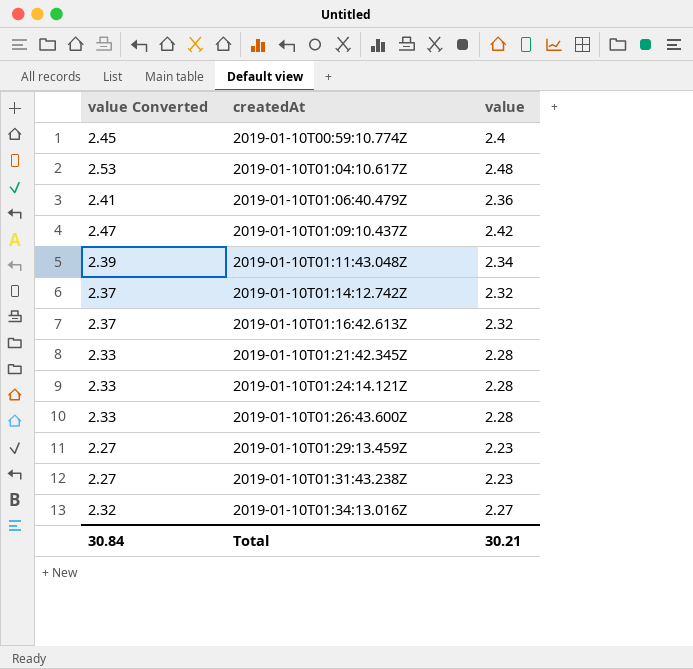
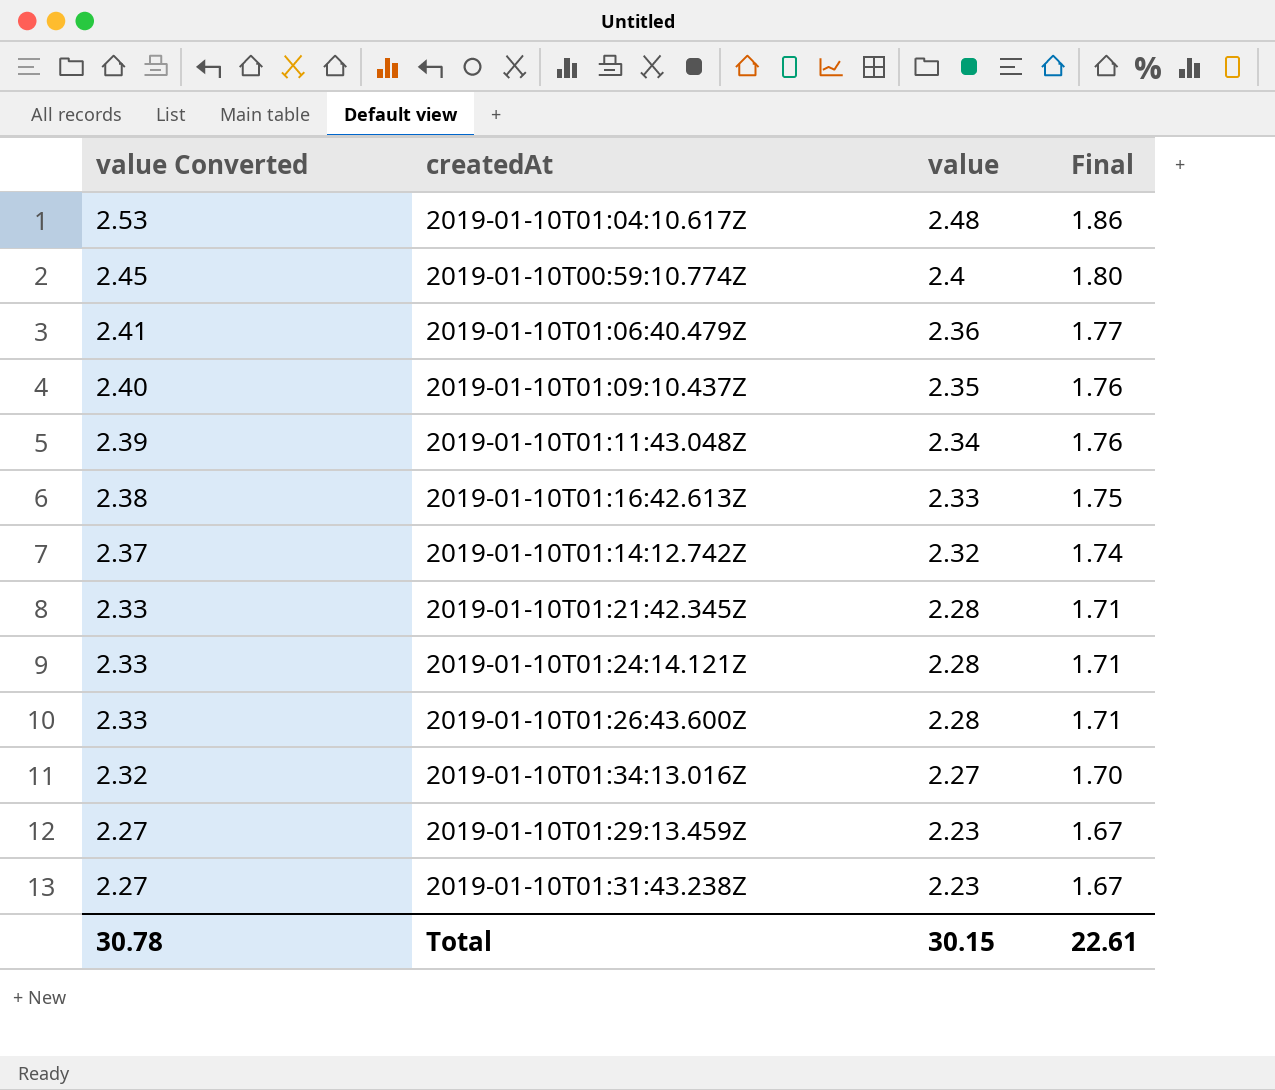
row order: createdAt ascending -> value Converted descending
column Final | formula: none -> [value] * 0.75
2019-01-10T01:09:10.437Z | value Converted: 2.47 -> 2.40
2019-01-10T01:09:10.437Z | value: 2.42 -> 2.35
2019-01-10T01:16:42.613Z | value Converted: 2.37 -> 2.38
2019-01-10T01:16:42.613Z | value: 2.32 -> 2.33
Total | value Converted: 30.84 -> 30.78
Total | value: 30.21 -> 30.15

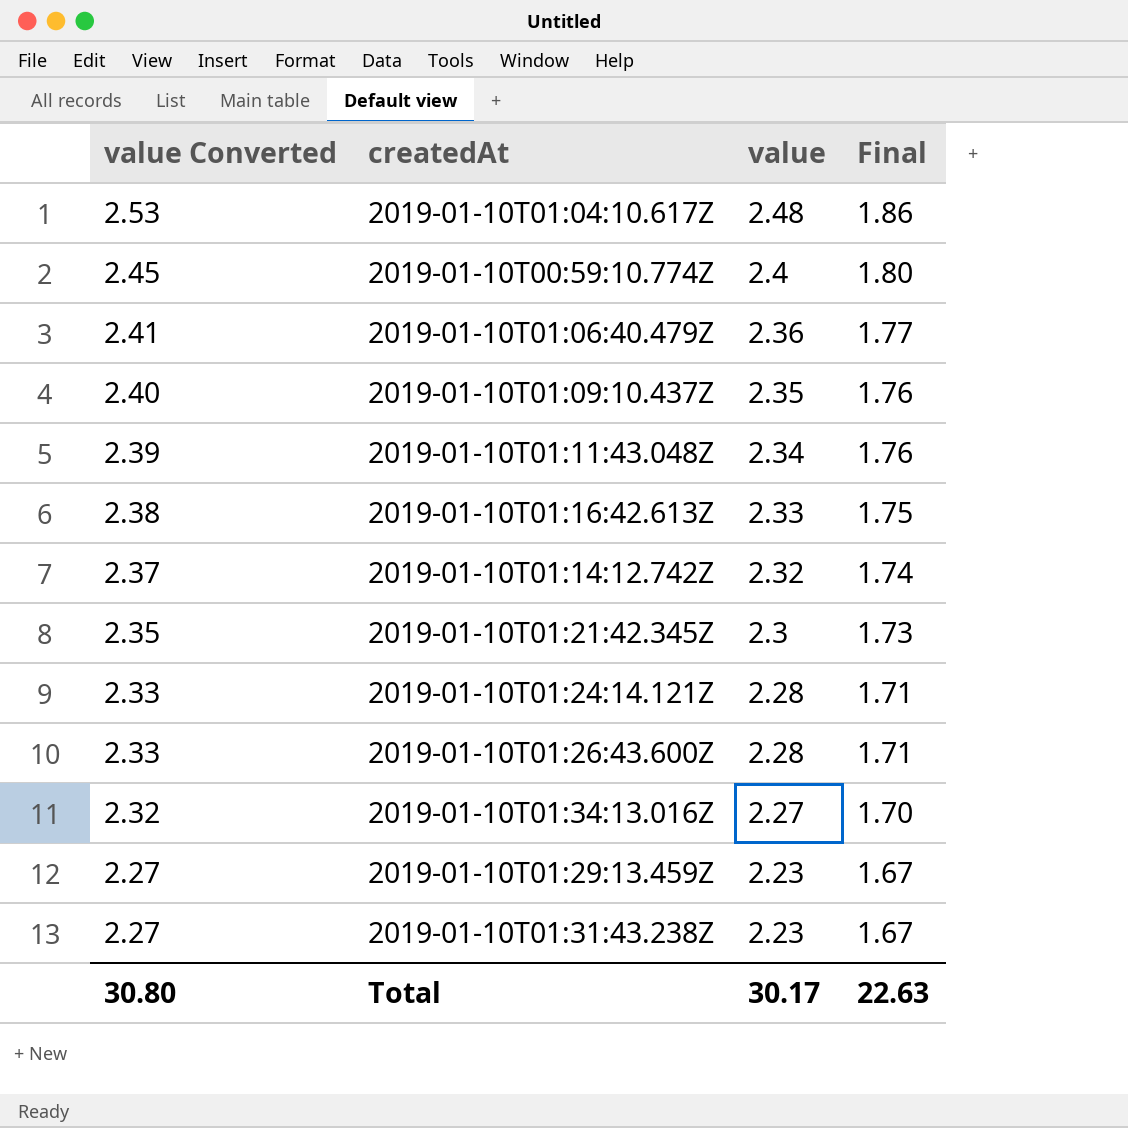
2019-01-10T01:21:42.345Z | value Converted: 2.33 -> 2.35
2019-01-10T01:21:42.345Z | value: 2.28 -> 2.3
2019-01-10T01:21:42.345Z | Final: 1.71 -> 1.73
Total | value Converted: 30.78 -> 30.80
Total | value: 30.15 -> 30.17
Total | Final: 22.61 -> 22.63

